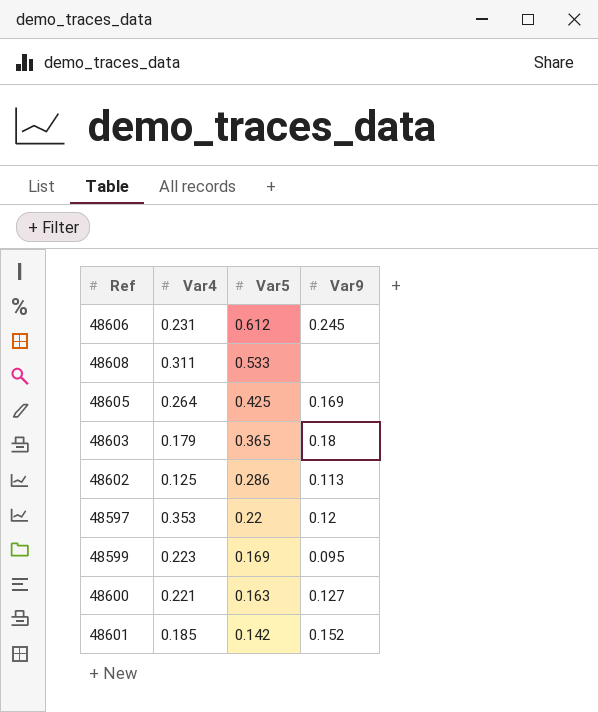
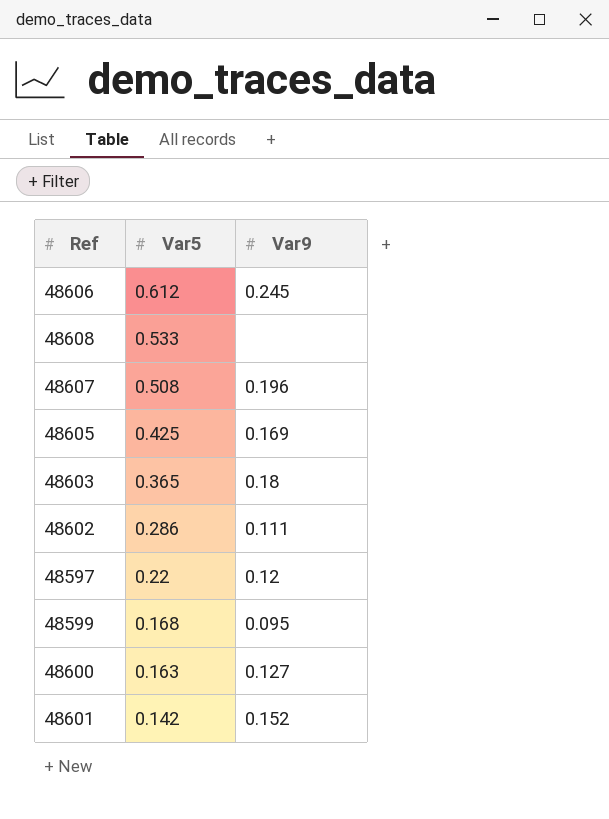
column Var4 | position: 2 -> none
row 48607: none -> 0.508 | 0.196
48602 | Var9: 0.113 -> 0.111
48599 | Var5: 0.169 -> 0.168

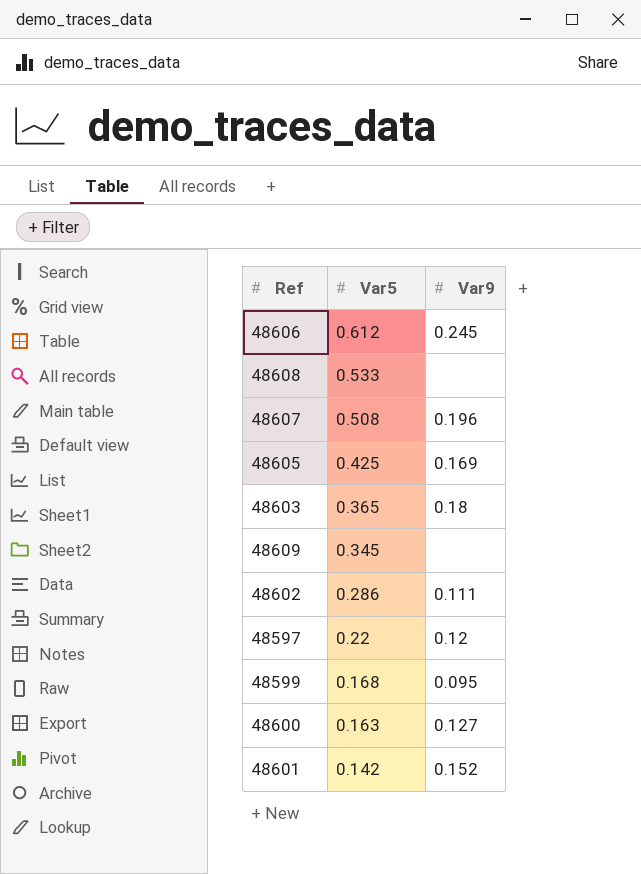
row 48609: none -> 0.345 | none

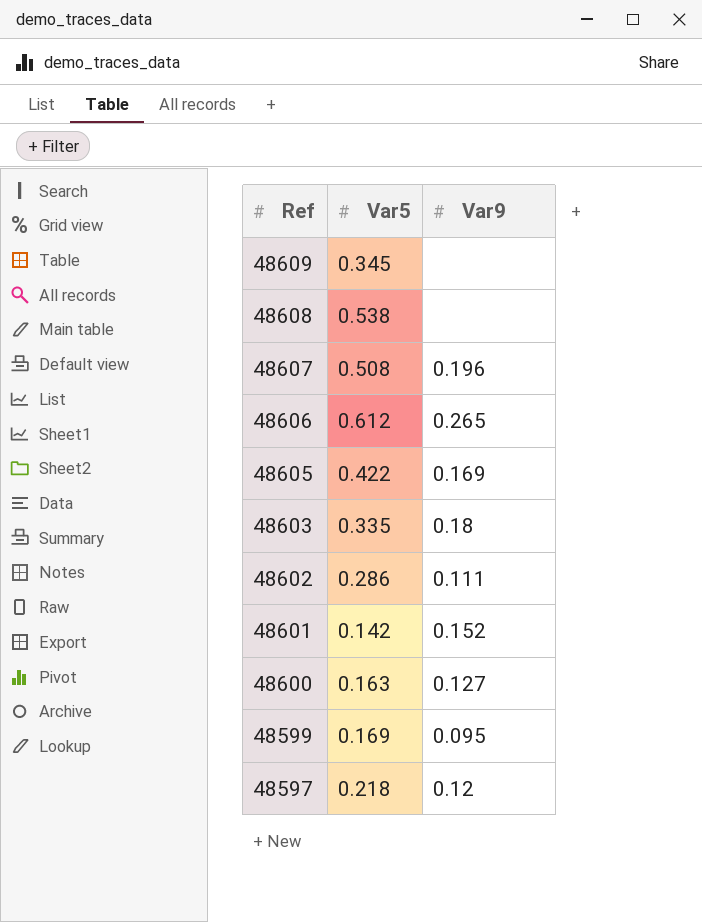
row order: Var5 descending -> Ref descending
48608 | Var5: 0.533 -> 0.538
48606 | Var9: 0.245 -> 0.265
48605 | Var5: 0.425 -> 0.422
48603 | Var5: 0.365 -> 0.335
48599 | Var5: 0.168 -> 0.169
48597 | Var5: 0.22 -> 0.218

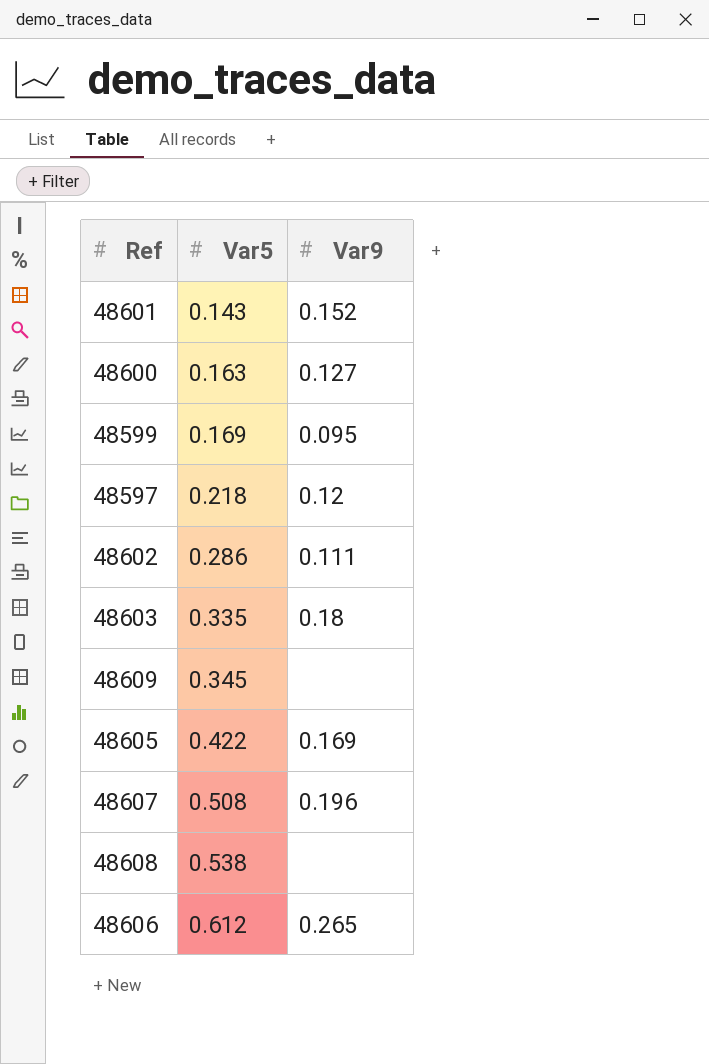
row order: Ref descending -> Var5 ascending
48601 | Var5: 0.142 -> 0.143

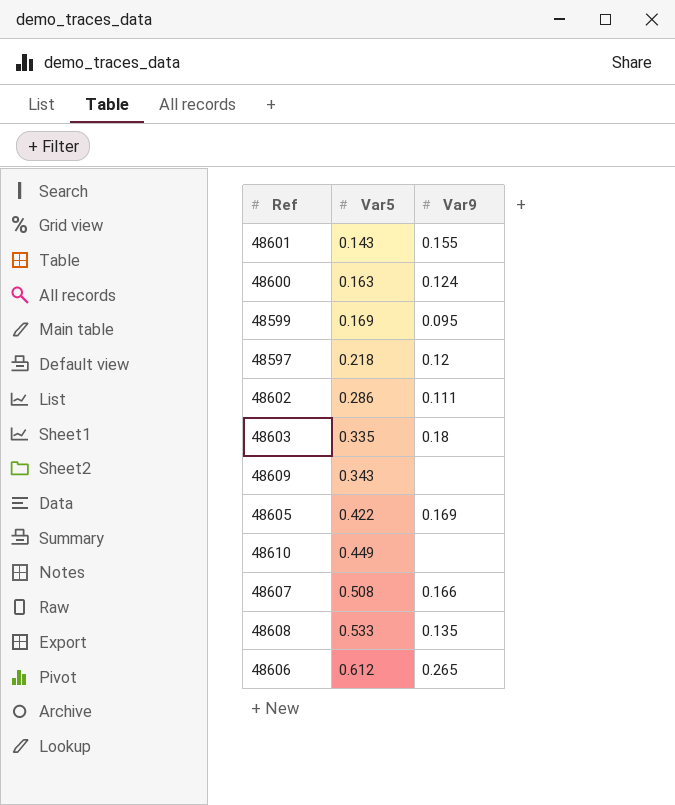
48601 | Var9: 0.152 -> 0.155
48600 | Var9: 0.127 -> 0.124
48609 | Var5: 0.345 -> 0.343
row 48610: none -> 0.449 | none
48607 | Var9: 0.196 -> 0.166
48608 | Var5: 0.538 -> 0.533
48608 | Var9: none -> 0.135

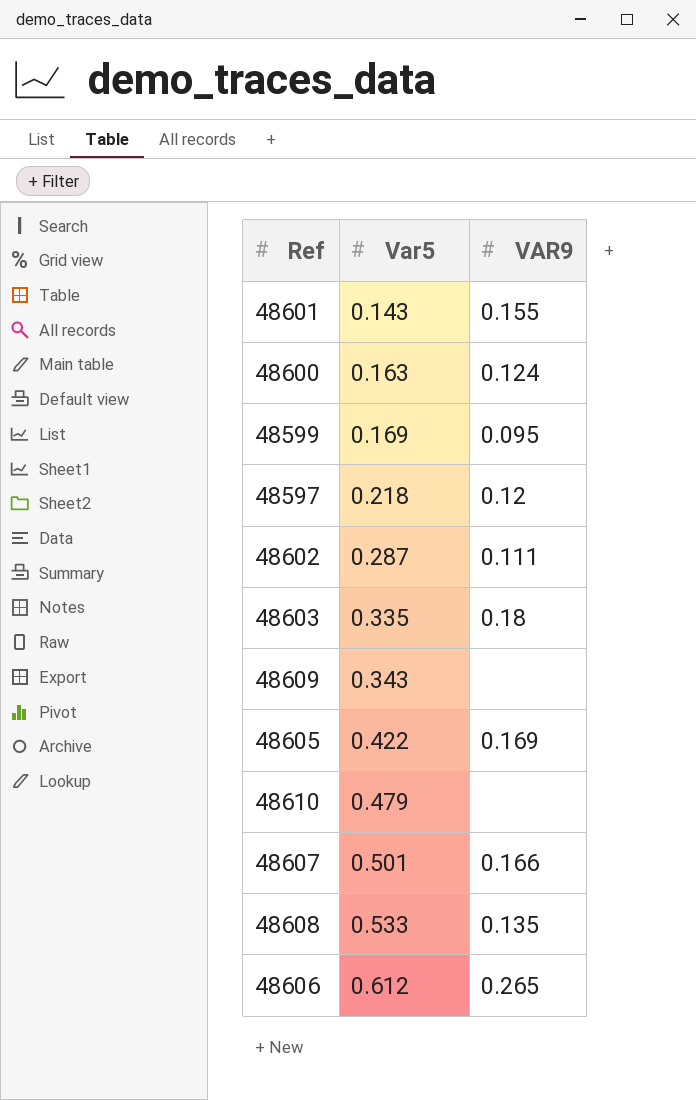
column name: Var9 -> VAR9
48602 | Var5: 0.286 -> 0.287
48610 | Var5: 0.449 -> 0.479
48607 | Var5: 0.508 -> 0.501

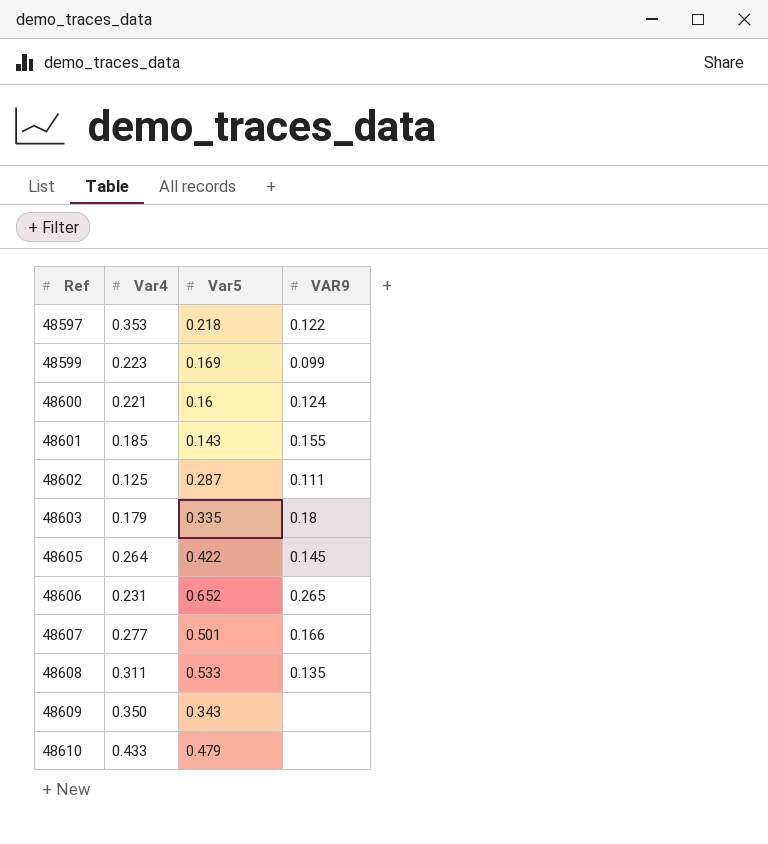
row order: Var5 ascending -> Ref ascending
column Var4 | position: none -> 2
48597 | VAR9: 0.12 -> 0.122
48599 | VAR9: 0.095 -> 0.099
48600 | Var5: 0.163 -> 0.16
48605 | VAR9: 0.169 -> 0.145
48606 | Var5: 0.612 -> 0.652

